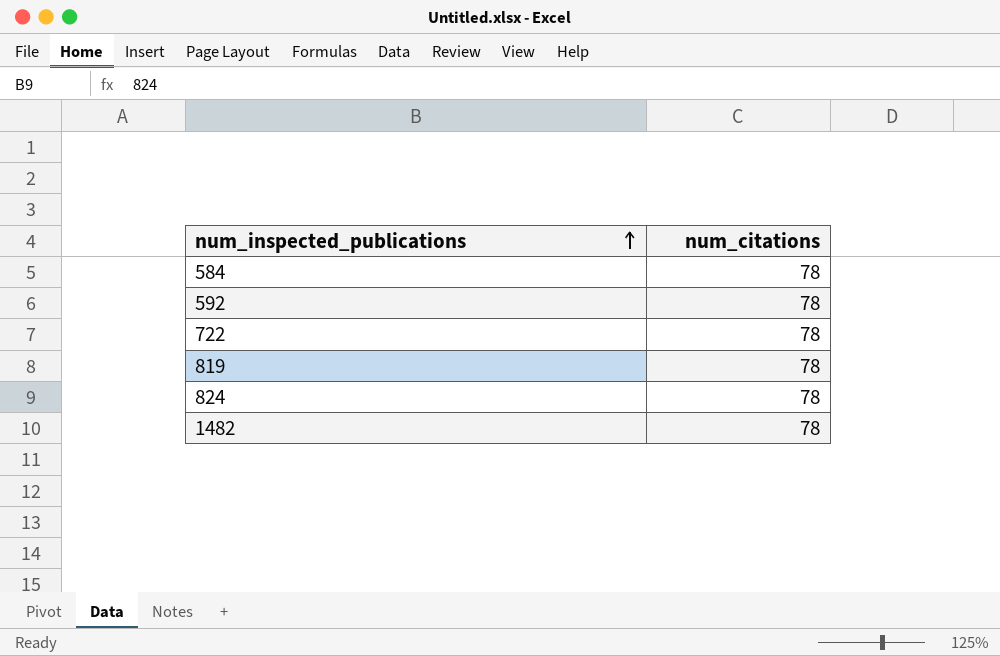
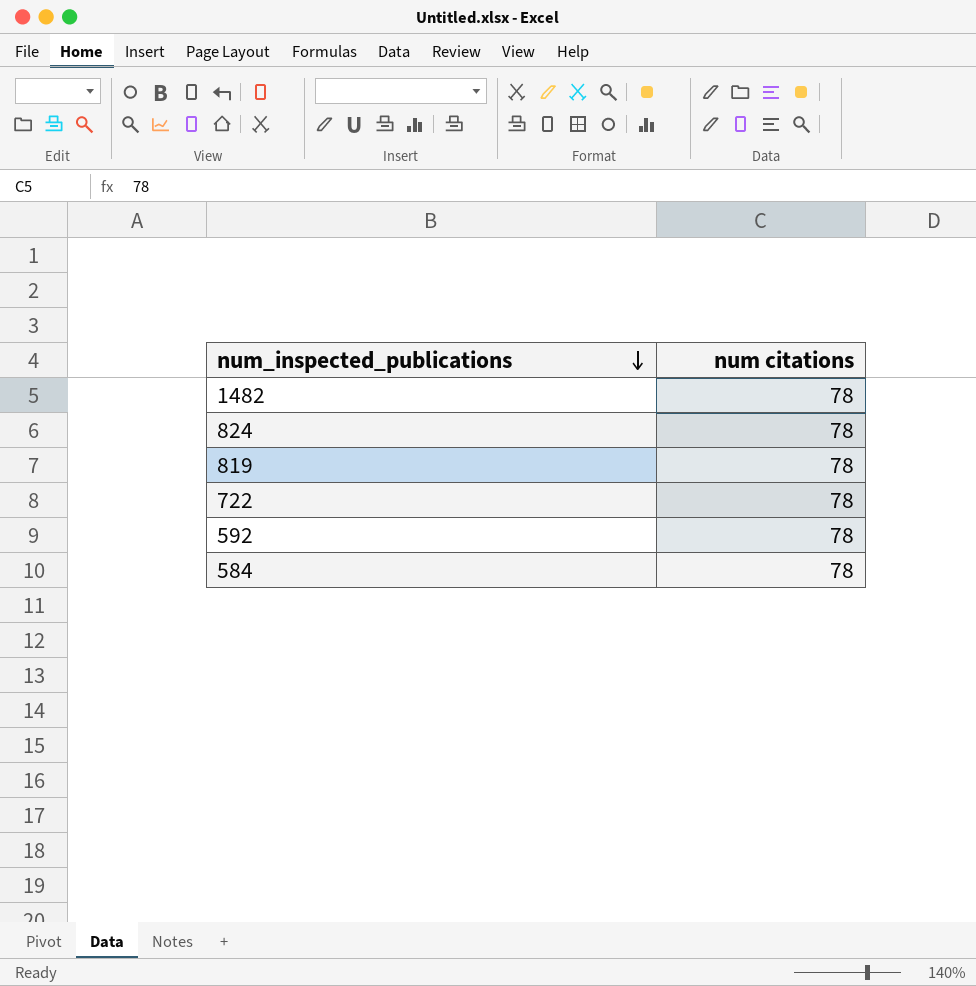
row order: num_inspected_publications ascending -> num_inspected_publications descending
column name: num_citations -> num citations

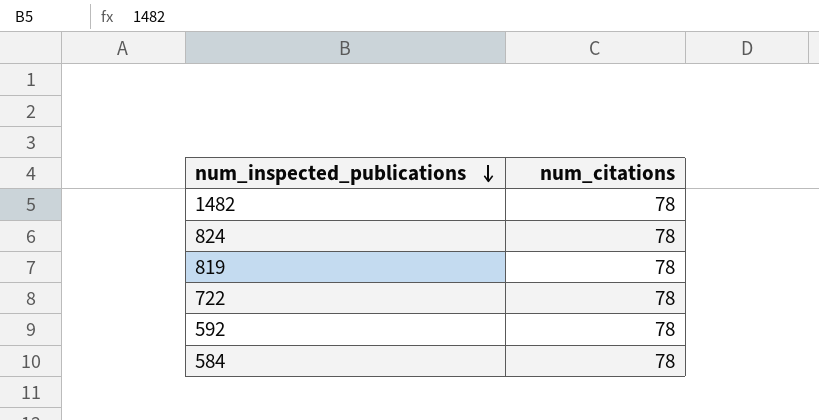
column name: num citations -> num_citations

